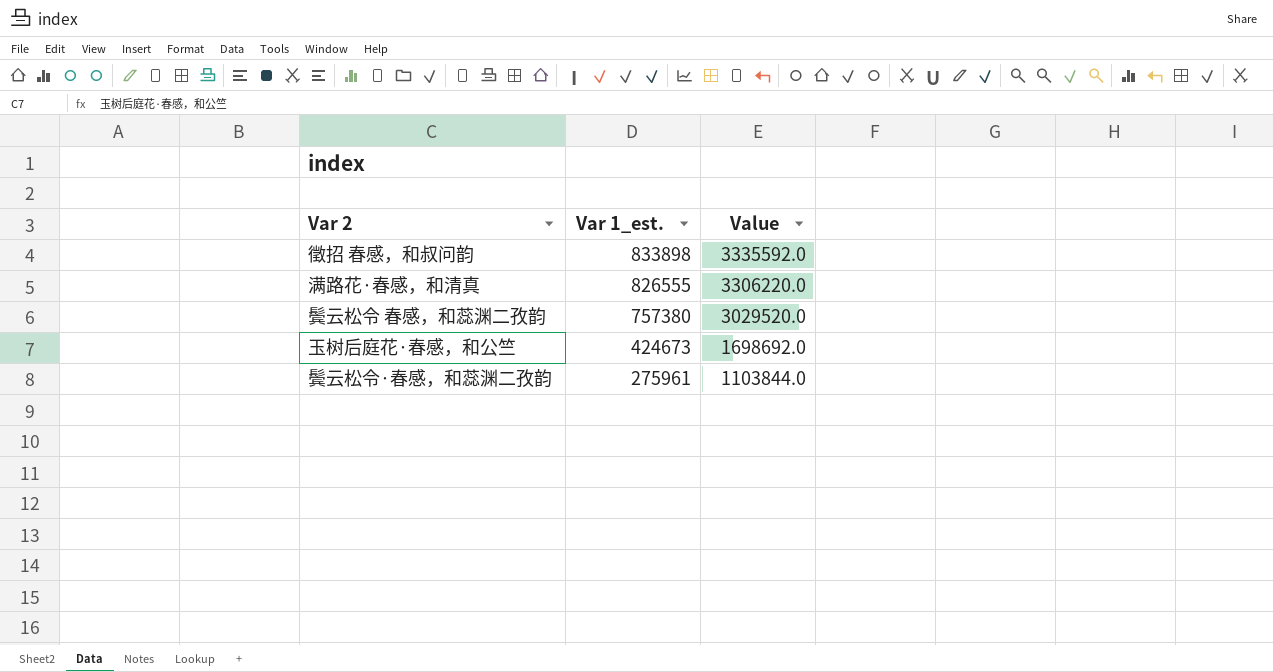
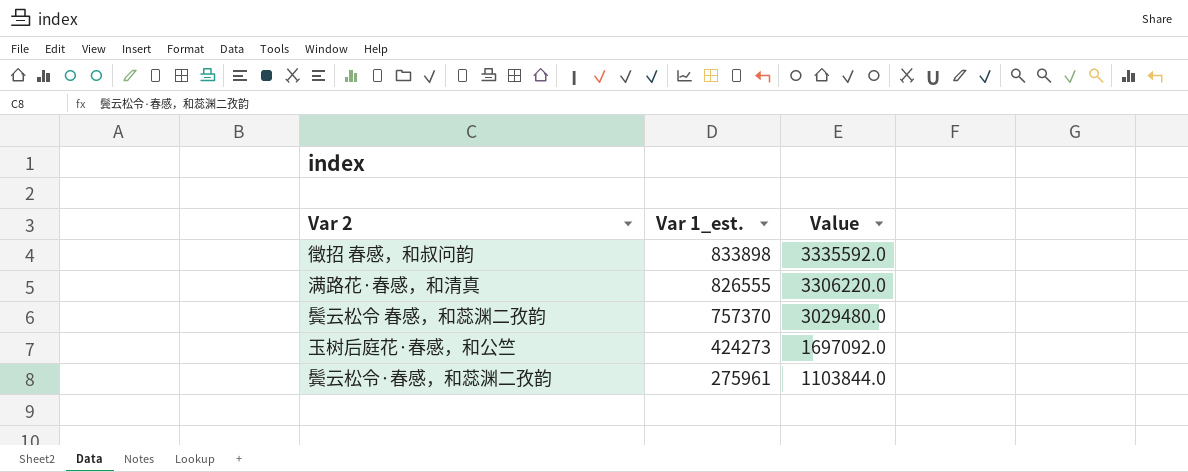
鬓云松令 春感，和蕊渊二孜韵 | Var 1_est.: 757380 -> 757370
鬓云松令 春感，和蕊渊二孜韵 | Value: 3029520.0 -> 3029480.0
玉树后庭花·春感，和公竺 | Var 1_est.: 424673 -> 424273
玉树后庭花·春感，和公竺 | Value: 1698692.0 -> 1697092.0

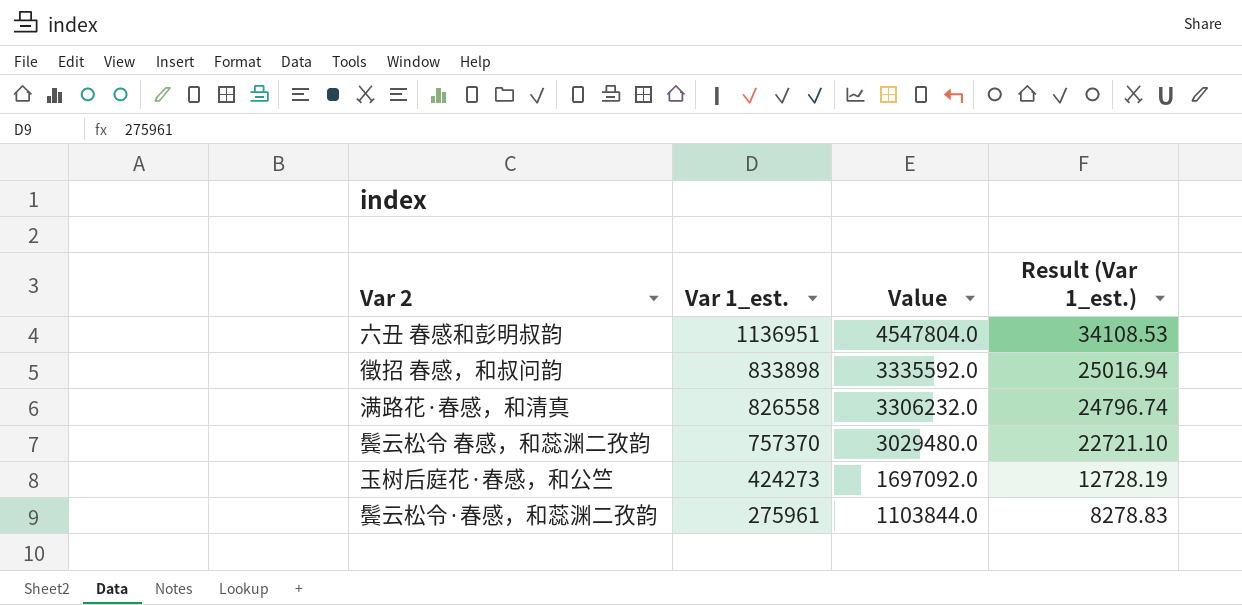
column Result (Var 1_est.) | formula: none -> [Var 1_est.] * 0.03
row 六丑 春感和彭明叔韵: none -> 1136951 | 4547804.0 | 34108.53
满路花·春感，和清真 | Var 1_est.: 826555 -> 826558
满路花·春感，和清真 | Value: 3306220.0 -> 3306232.0

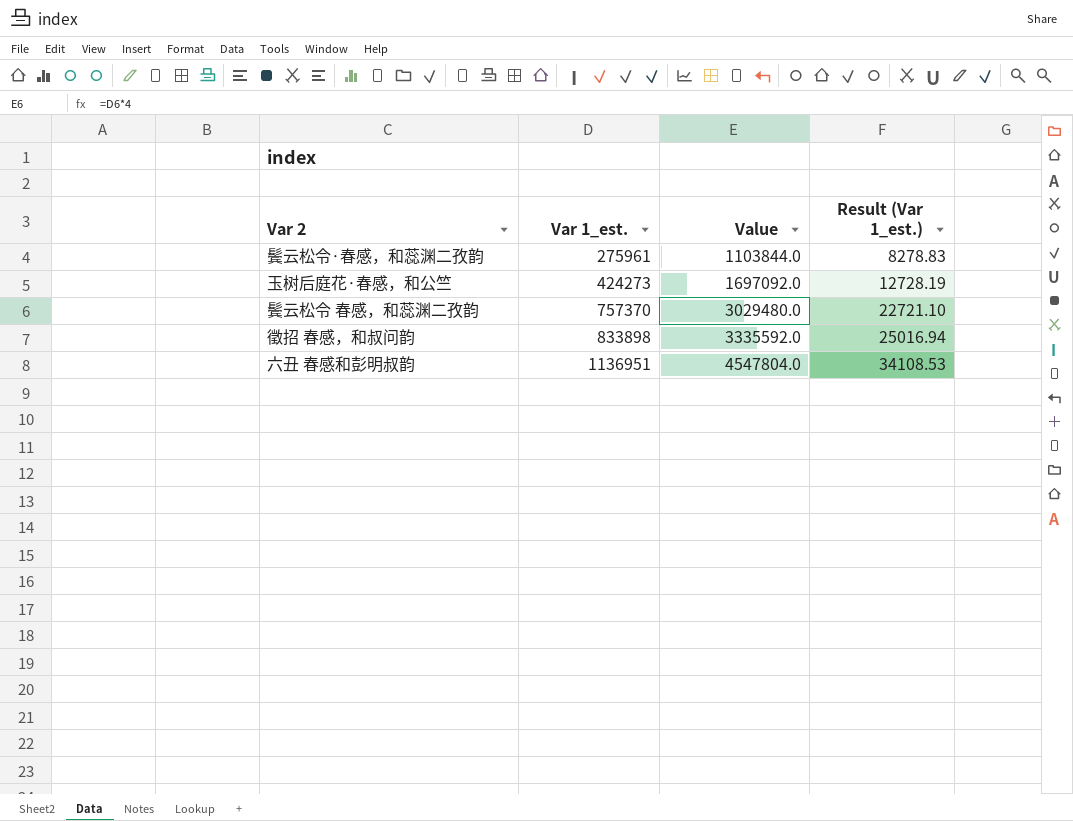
row order: Var 1_est. descending -> Var 1_est. ascending
row 满路花·春感，和清真: 826558 | 3306232.0 | 24796.74 -> none

